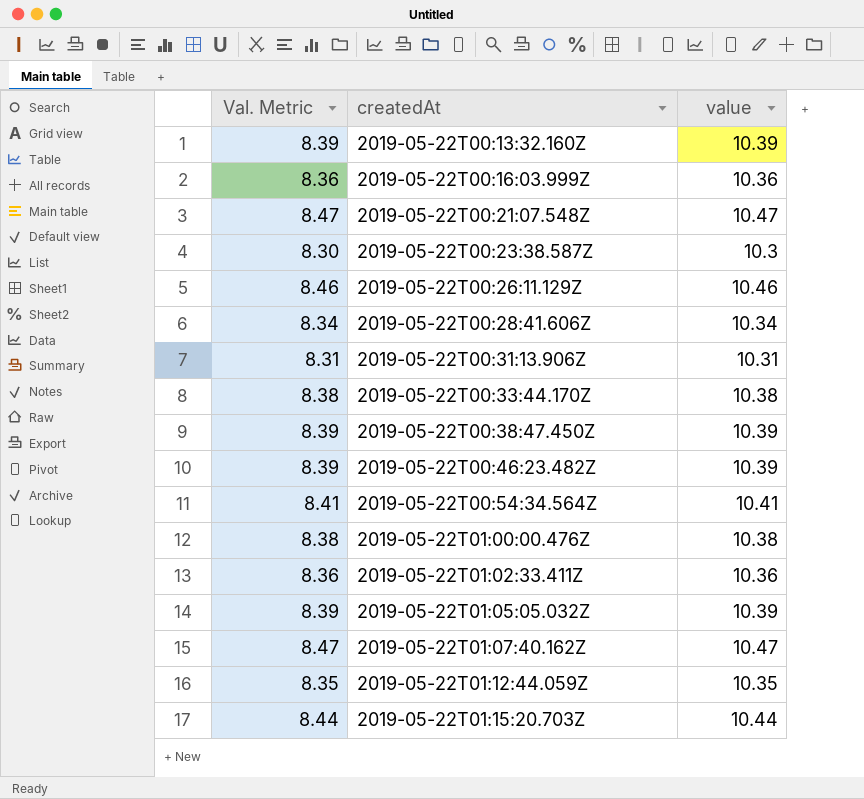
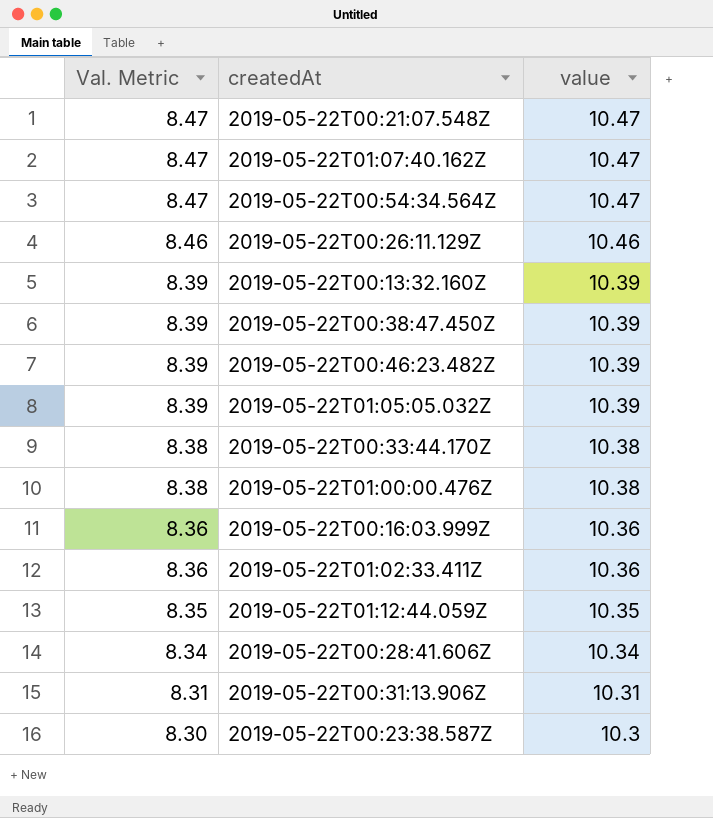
row order: createdAt ascending -> Val. Metric descending
row 2019-05-22T01:15:20.703Z: 8.44 | 10.44 -> none
2019-05-22T00:54:34.564Z | Val. Metric: 8.41 -> 8.47
2019-05-22T00:54:34.564Z | value: 10.41 -> 10.47

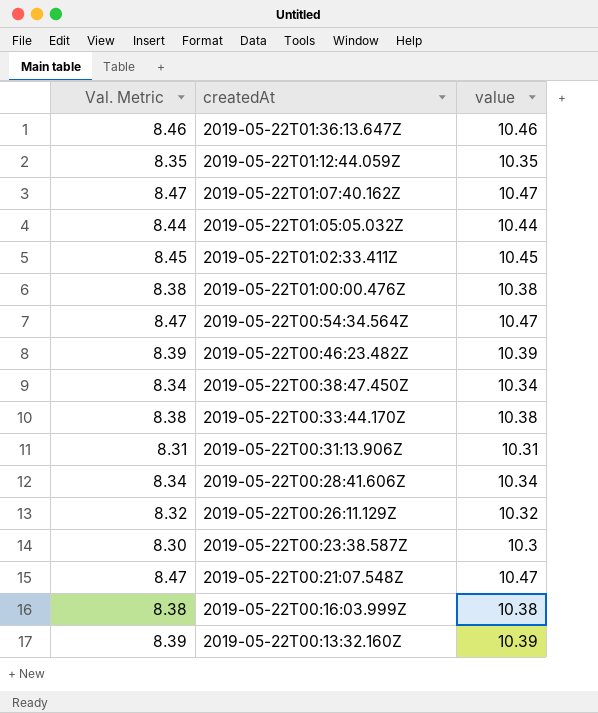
row order: Val. Metric descending -> createdAt descending
row 2019-05-22T01:36:13.647Z: none -> 8.46 | 10.46
2019-05-22T01:05:05.032Z | Val. Metric: 8.39 -> 8.44
2019-05-22T01:05:05.032Z | value: 10.39 -> 10.44
2019-05-22T01:02:33.411Z | Val. Metric: 8.36 -> 8.45
2019-05-22T01:02:33.411Z | value: 10.36 -> 10.45
2019-05-22T00:38:47.450Z | Val. Metric: 8.39 -> 8.34
2019-05-22T00:38:47.450Z | value: 10.39 -> 10.34
2019-05-22T00:26:11.129Z | Val. Metric: 8.46 -> 8.32
2019-05-22T00:26:11.129Z | value: 10.46 -> 10.32
2019-05-22T00:16:03.999Z | Val. Metric: 8.36 -> 8.38
2019-05-22T00:16:03.999Z | value: 10.36 -> 10.38

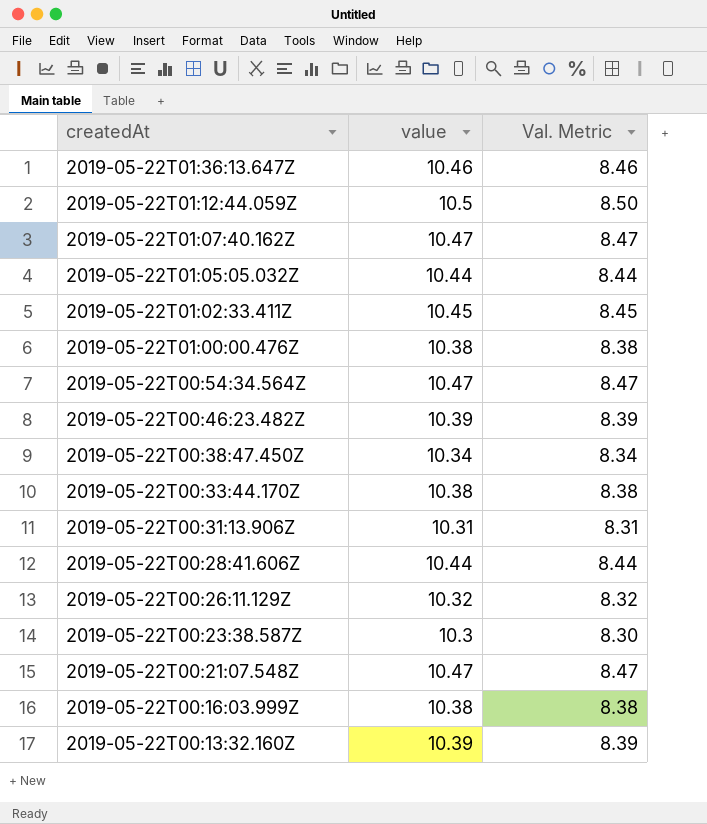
column Val. Metric | position: 1 -> 3
2019-05-22T01:12:44.059Z | value: 10.35 -> 10.5
2019-05-22T01:12:44.059Z | Val. Metric: 8.35 -> 8.50
2019-05-22T00:28:41.606Z | value: 10.34 -> 10.44
2019-05-22T00:28:41.606Z | Val. Metric: 8.34 -> 8.44

